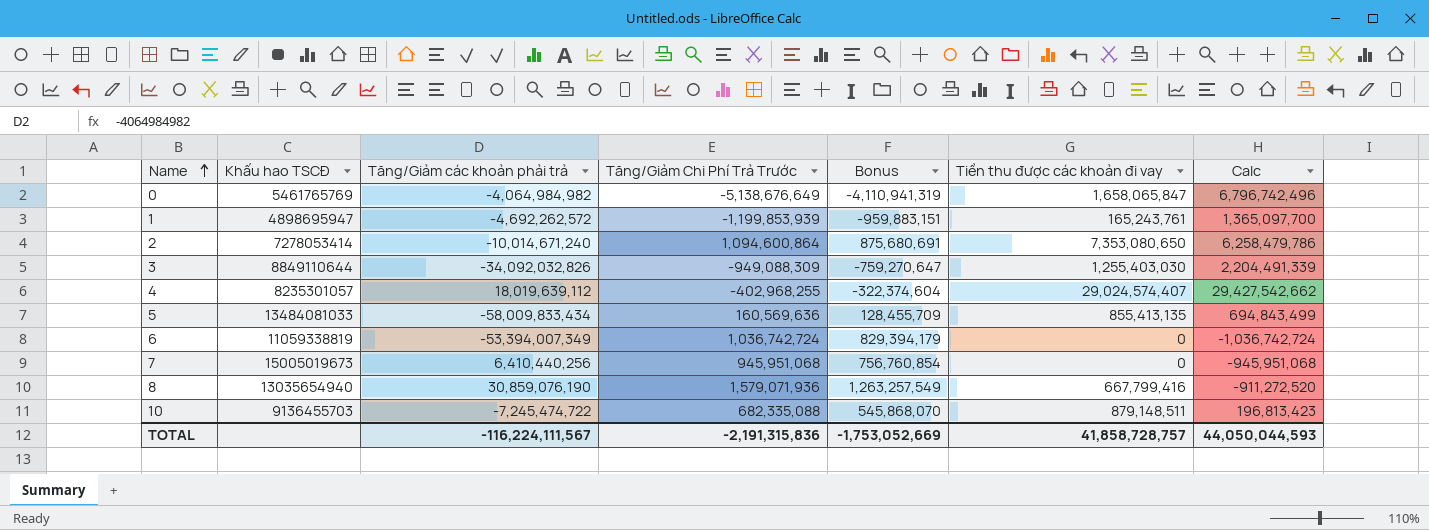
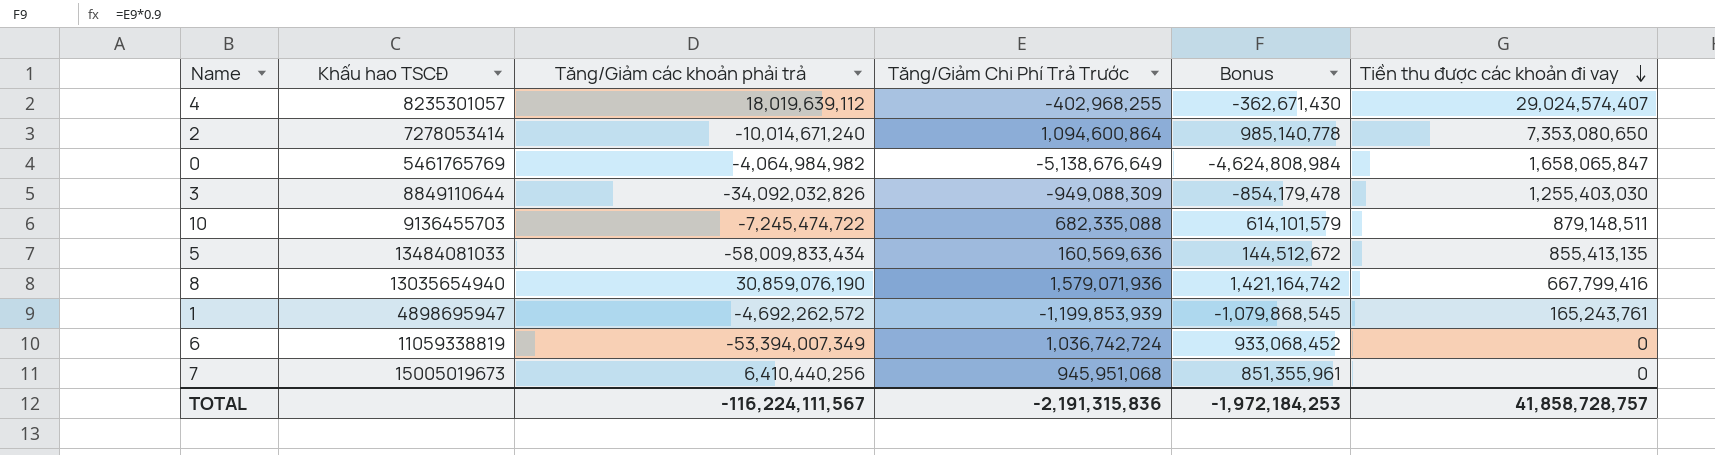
row order: Name ascending -> Tiền thu được các khoản đi vay descending
column Calc | formula: [Tiền thu được các khoản đi vay] - [Tăng/Giảm Chi Phí Trả Trước] -> none
column Bonus | formula: [Tăng/Giảm Chi Phí Trả Trước] * 0.8 -> [Tăng/Giảm Chi Phí Trả Trước] * 0.9
TOTAL | Bonus: -1,753,052,669 -> -1,972,184,253

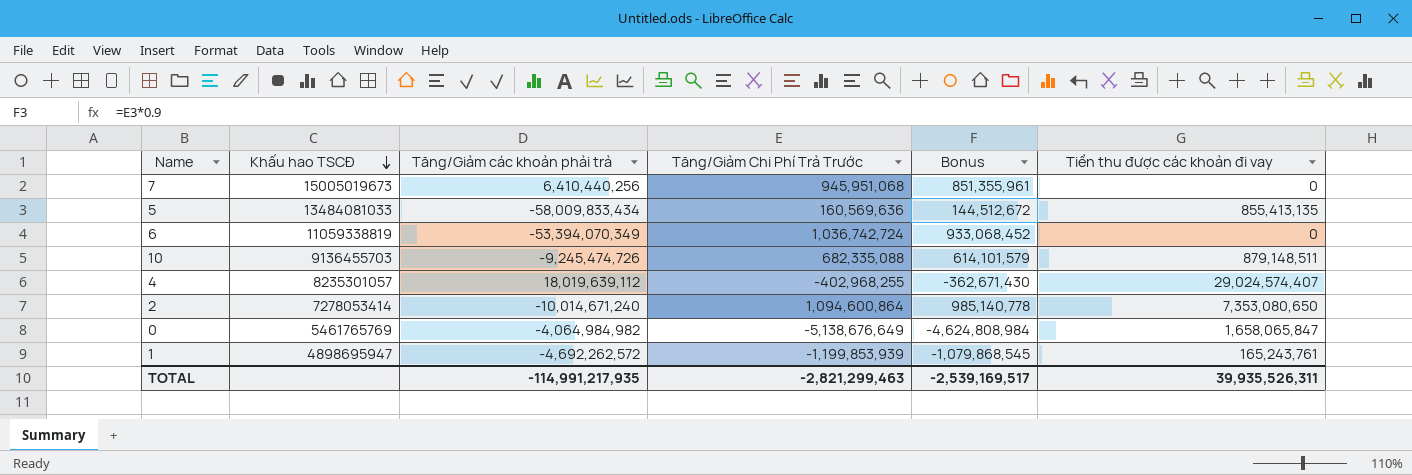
row order: Tiền thu được các khoản đi vay descending -> Khấu hao TSCĐ descending
row 3: 8849110644 | -34,092,032,826 | -949,088,309 | -854,179,478 | 1,255,403,030 -> none
row 8: 13035654940 | 30,859,076,190 | 1,579,071,936 | 1,421,164,742 | 667,799,416 -> none
6 | Tăng/Giảm các khoản phải trả: -53,394,007,349 -> -53,394,070,349
10 | Tăng/Giảm các khoản phải trả: -7,245,474,722 -> -9,245,474,726
TOTAL | Tăng/Giảm các khoản phải trả: -116,224,111,567 -> -114,991,217,935
TOTAL | Tăng/Giảm Chi Phí Trả Trước: -2,191,315,836 -> -2,821,299,463
TOTAL | Bonus: -1,972,184,253 -> -2,539,169,517
TOTAL | Tiền thu được các khoản đi vay: 41,858,728,757 -> 39,935,526,311

